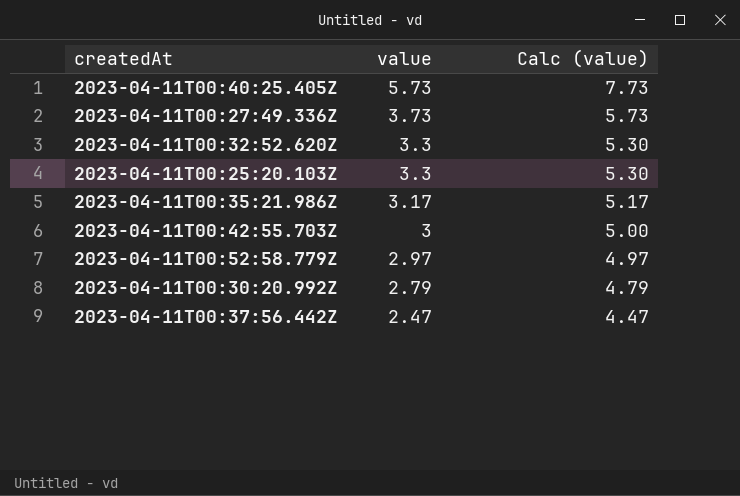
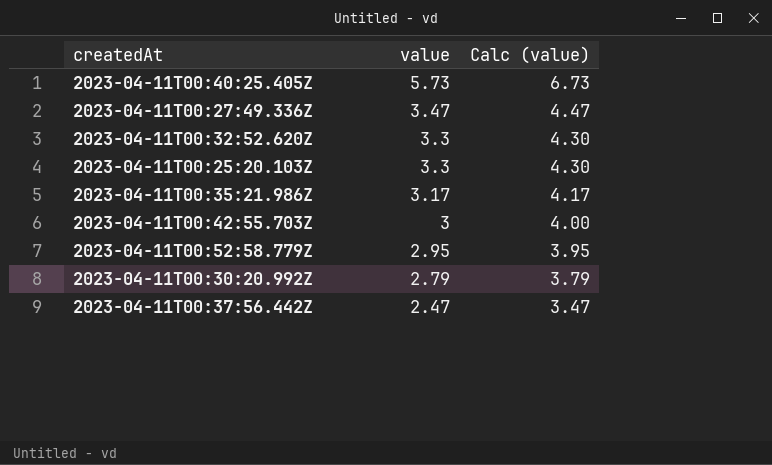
column Calc (value) | formula: [value] + 2 -> [value] + 1
2023-04-11T00:27:49.336Z | value: 3.73 -> 3.47
2023-04-11T00:52:58.779Z | value: 2.97 -> 2.95

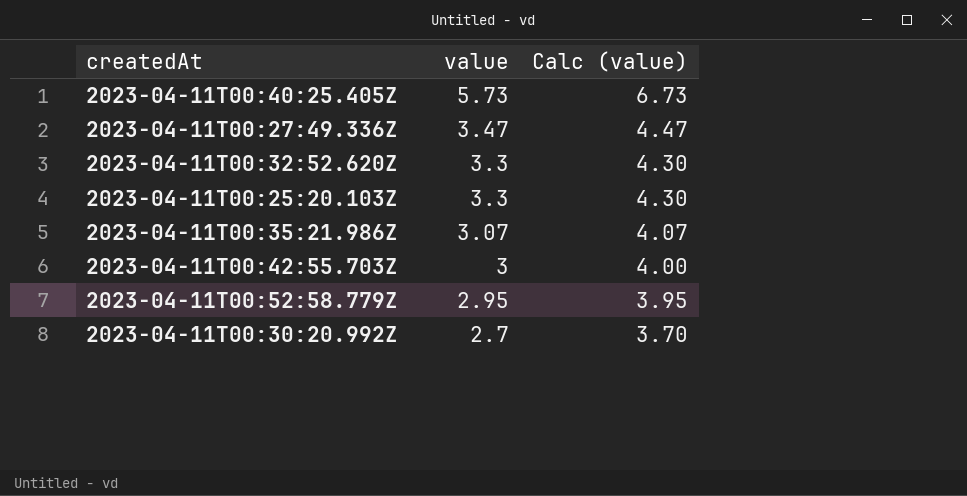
row 2023-04-11T00:37:56.442Z: 2.47 | 3.47 -> none
2023-04-11T00:35:21.986Z | value: 3.17 -> 3.07
2023-04-11T00:35:21.986Z | Calc (value): 4.17 -> 4.07
2023-04-11T00:30:20.992Z | value: 2.79 -> 2.7
2023-04-11T00:30:20.992Z | Calc (value): 3.79 -> 3.70

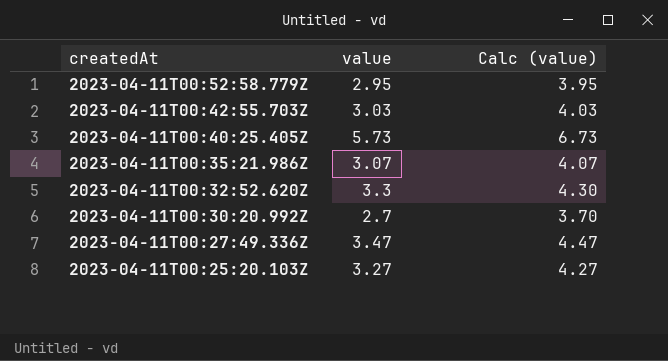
row order: value descending -> createdAt descending
2023-04-11T00:42:55.703Z | value: 3 -> 3.03
2023-04-11T00:42:55.703Z | Calc (value): 4.00 -> 4.03
2023-04-11T00:25:20.103Z | value: 3.3 -> 3.27
2023-04-11T00:25:20.103Z | Calc (value): 4.30 -> 4.27

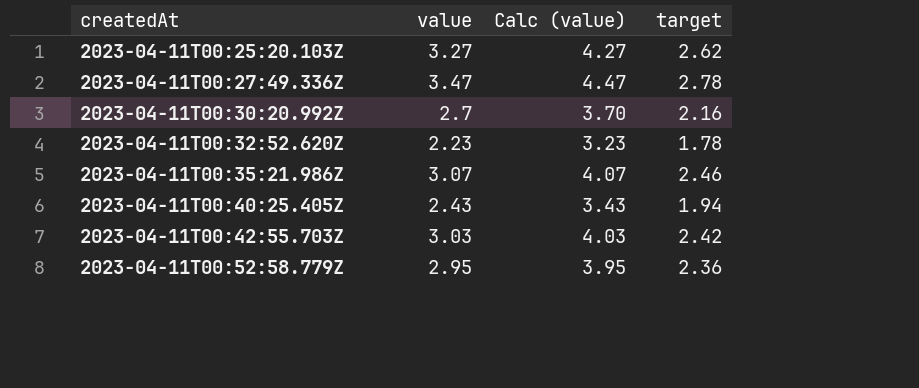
row order: createdAt descending -> createdAt ascending
column target | formula: none -> [value] * 0.8
2023-04-11T00:32:52.620Z | value: 3.3 -> 2.23
2023-04-11T00:32:52.620Z | Calc (value): 4.30 -> 3.23
2023-04-11T00:40:25.405Z | value: 5.73 -> 2.43
2023-04-11T00:40:25.405Z | Calc (value): 6.73 -> 3.43

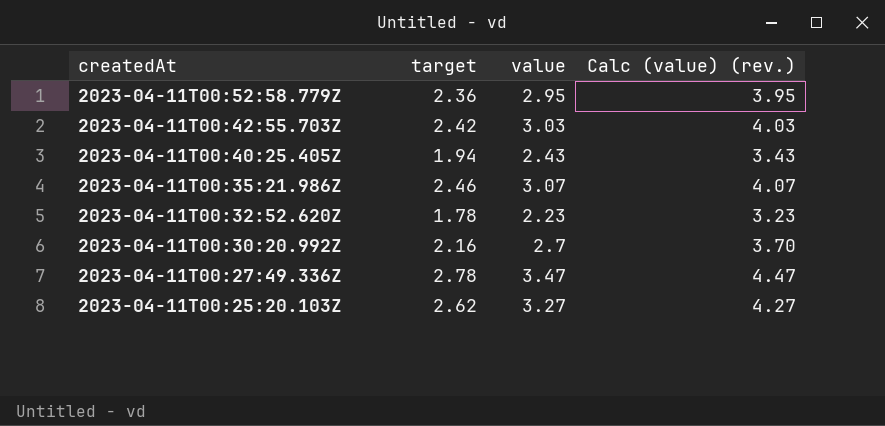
row order: createdAt ascending -> createdAt descending
column target | position: 4 -> 2
column name: Calc (value) -> Calc (value) (rev.)

